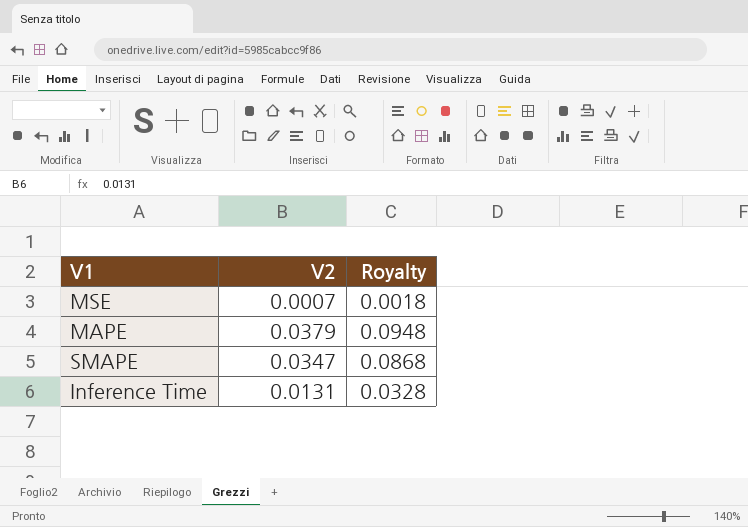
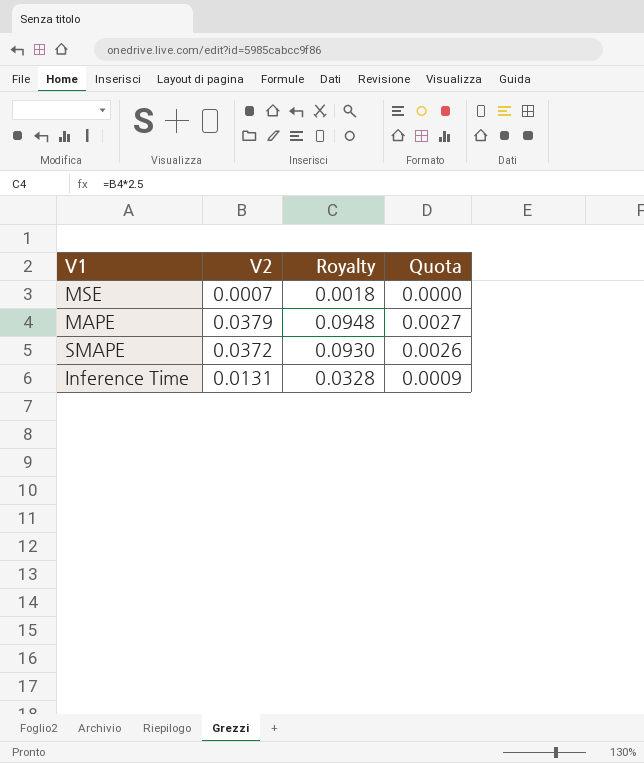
column Quota | formula: none -> [V2] * 0.07
SMAPE | V2: 0.0347 -> 0.0372
SMAPE | Royalty: 0.0868 -> 0.0930

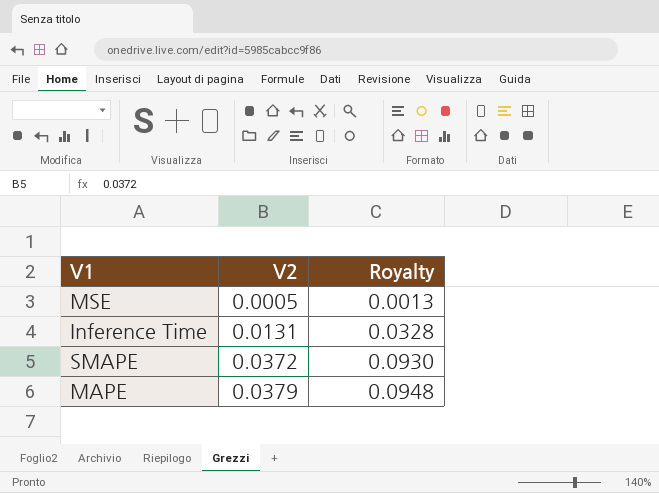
row order: none -> V2 ascending
column Quota | formula: [V2] * 0.07 -> none
MSE | V2: 0.0007 -> 0.0005
MSE | Royalty: 0.0018 -> 0.0013

